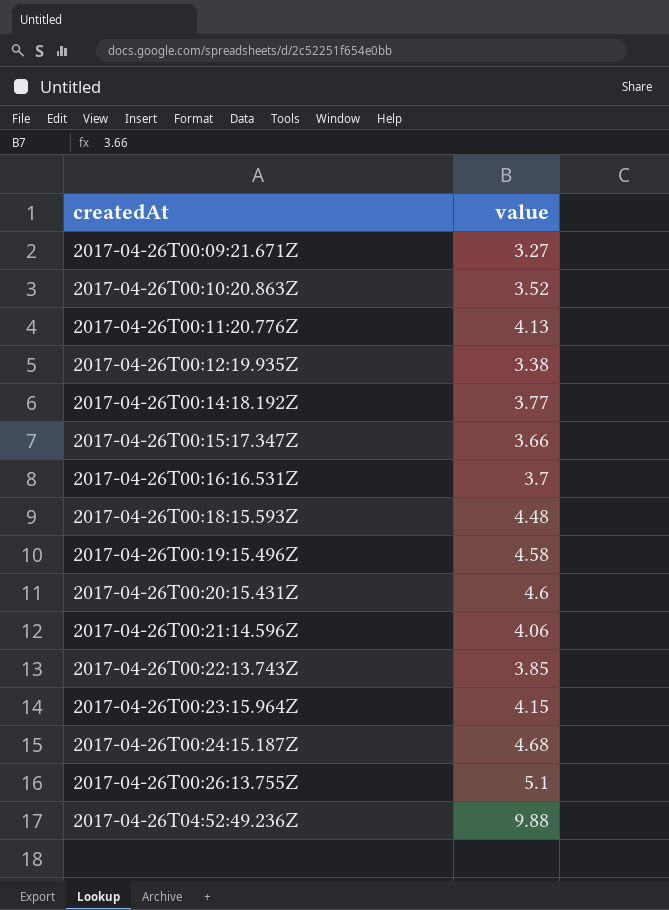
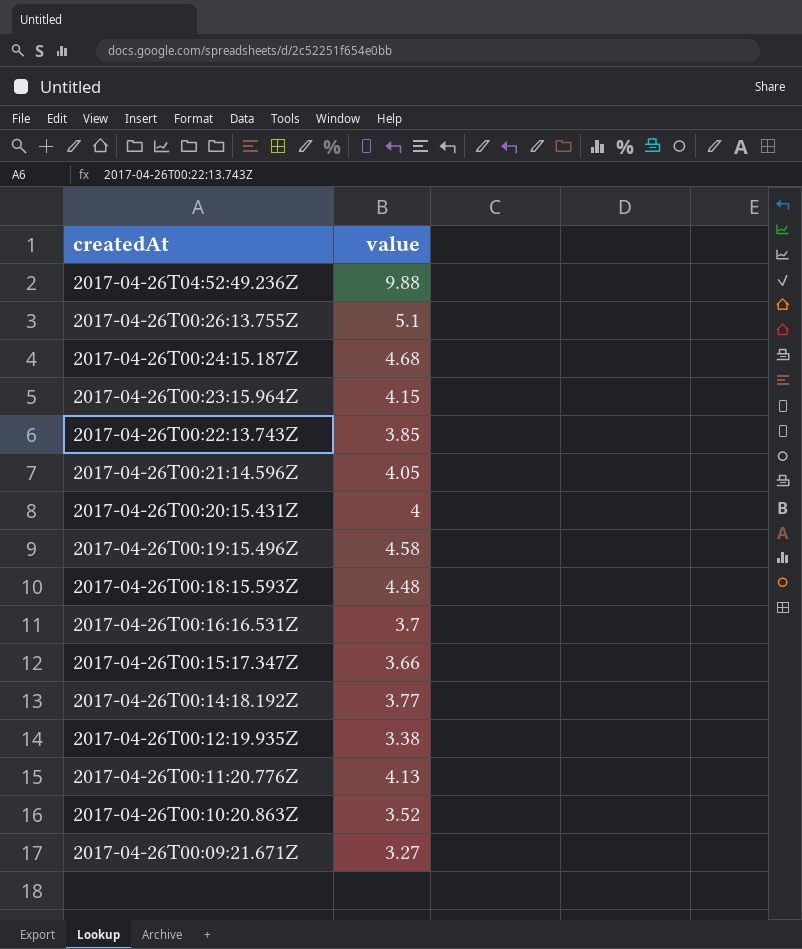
row order: createdAt ascending -> createdAt descending
2017-04-26T00:21:14.596Z | value: 4.06 -> 4.05
2017-04-26T00:20:15.431Z | value: 4.6 -> 4

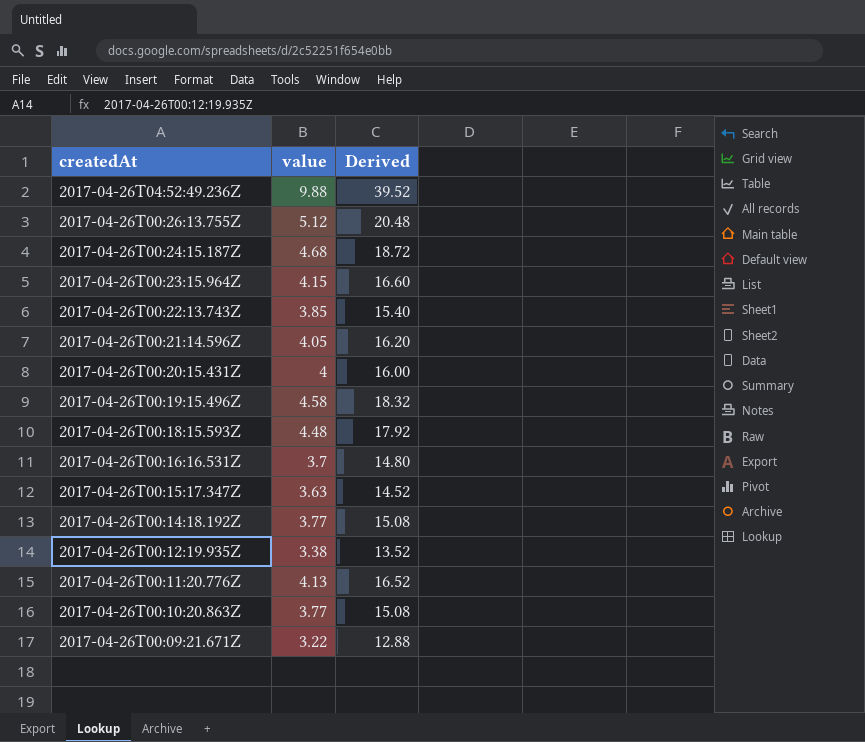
column Derived | formula: none -> [value] * 4
2017-04-26T00:26:13.755Z | value: 5.1 -> 5.12
2017-04-26T00:15:17.347Z | value: 3.66 -> 3.63
2017-04-26T00:10:20.863Z | value: 3.52 -> 3.77
2017-04-26T00:09:21.671Z | value: 3.27 -> 3.22

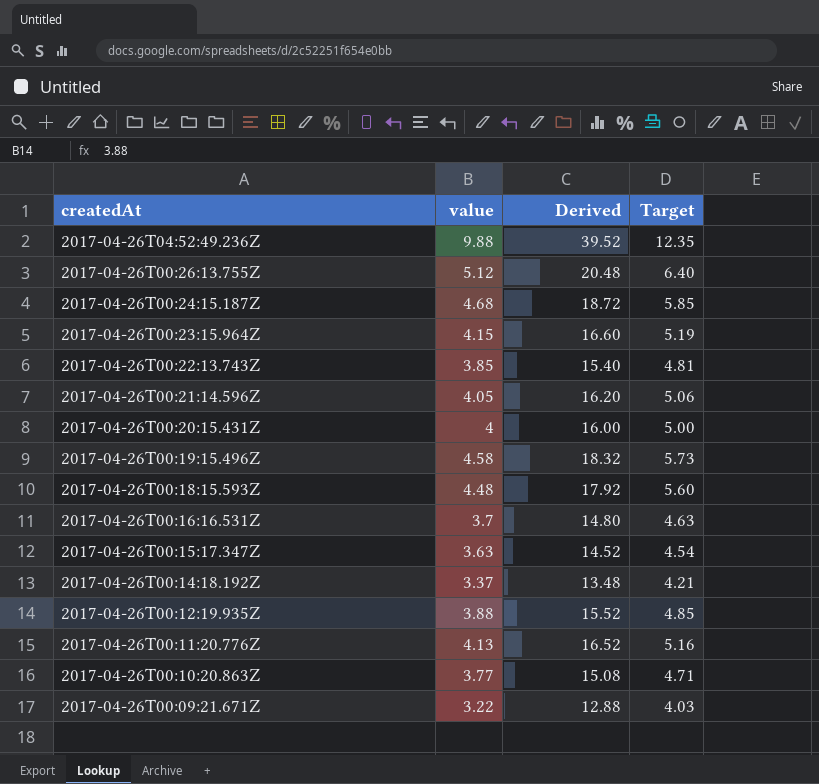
column Target | formula: none -> [value] * 1.25
2017-04-26T00:14:18.192Z | value: 3.77 -> 3.37
2017-04-26T00:14:18.192Z | Derived: 15.08 -> 13.48
2017-04-26T00:12:19.935Z | value: 3.38 -> 3.88
2017-04-26T00:12:19.935Z | Derived: 13.52 -> 15.52

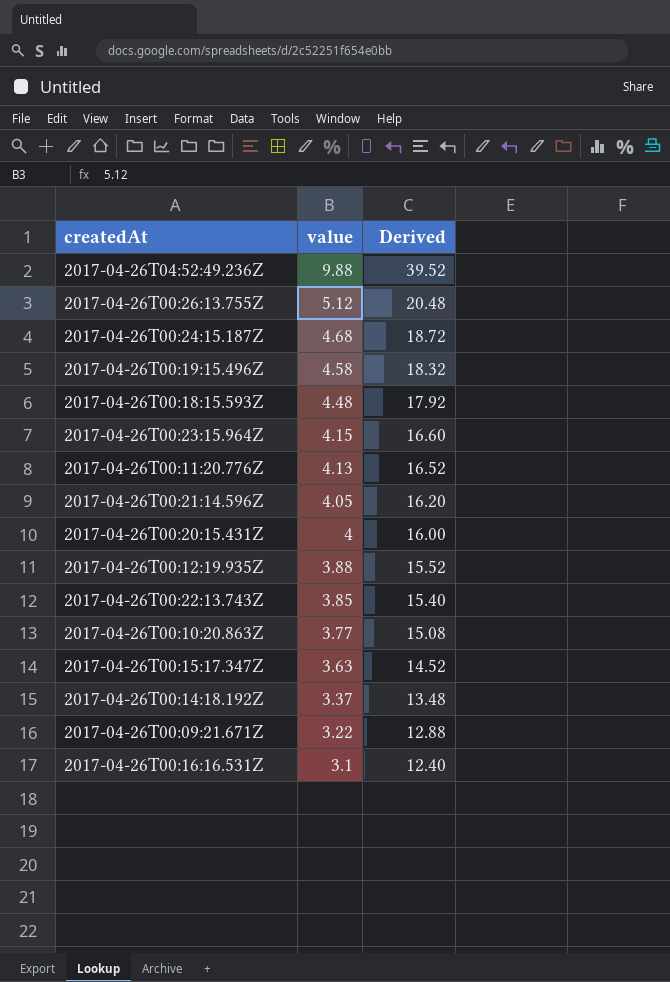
row order: createdAt descending -> value descending
column Target | formula: [value] * 1.25 -> none
2017-04-26T00:16:16.531Z | value: 3.7 -> 3.1
2017-04-26T00:16:16.531Z | Derived: 14.80 -> 12.40

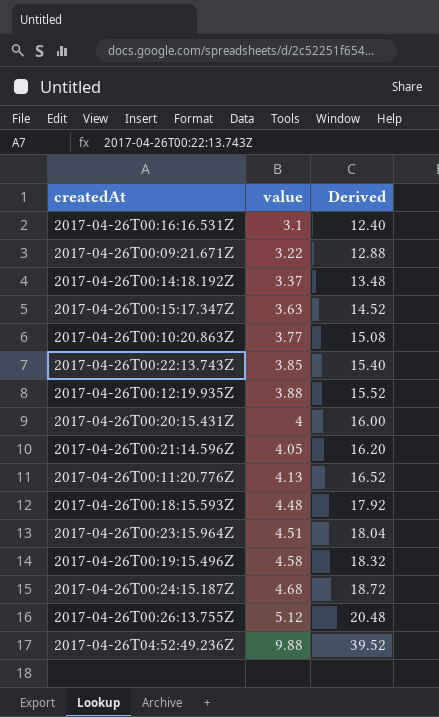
row order: value descending -> value ascending
2017-04-26T00:23:15.964Z | value: 4.15 -> 4.51
2017-04-26T00:23:15.964Z | Derived: 16.60 -> 18.04

